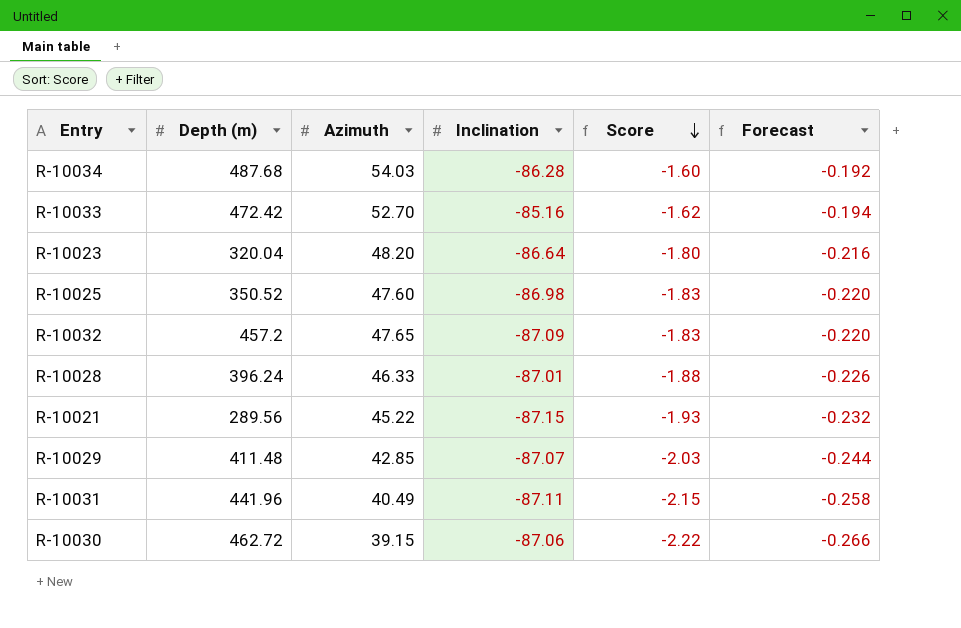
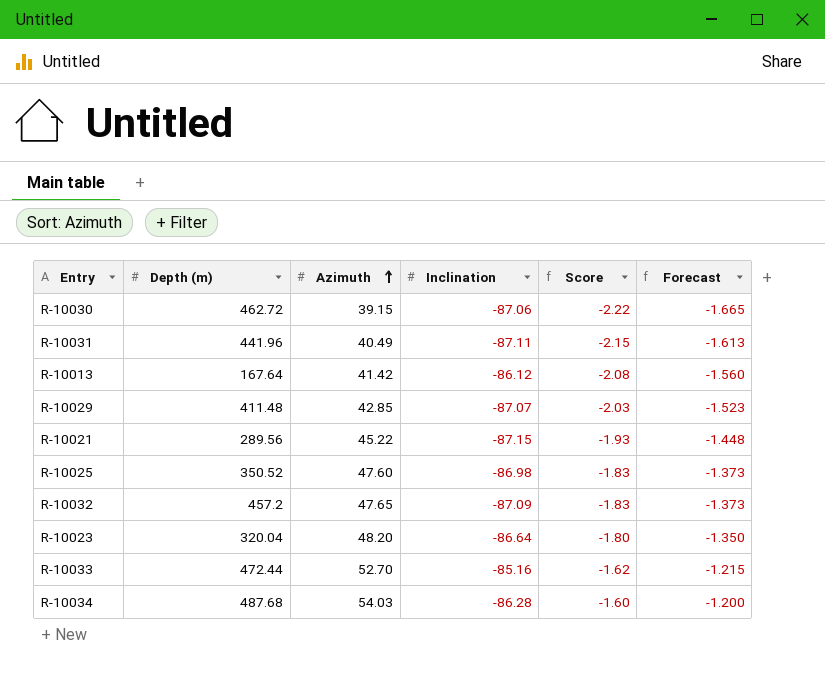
row order: Score descending -> Azimuth ascending
column Forecast | formula: [Score] * 0.12 -> [Score] * 0.75
row R-10028: 396.24 | 46.33 | -87.01 | -1.88 | -0.226 -> none
row R-10013: none -> 167.64 | 41.42 | -86.12 | -2.08 | -1.560
R-10033 | Depth (m): 472.42 -> 472.44

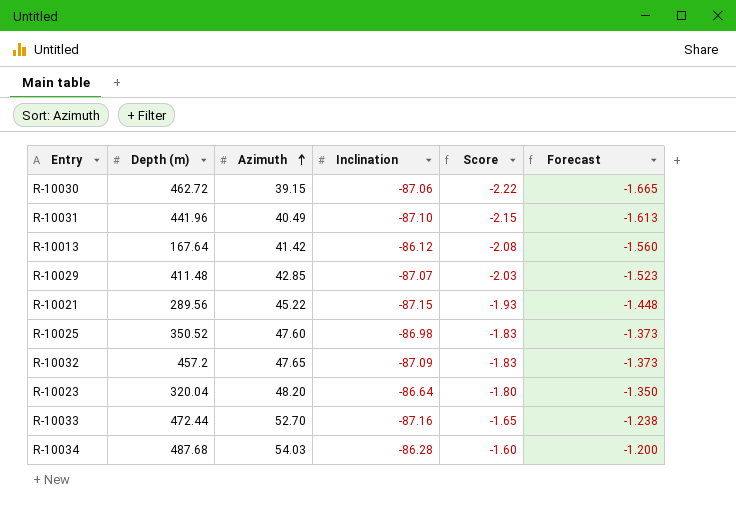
R-10031 | Inclination: -87.11 -> -87.10
R-10033 | Inclination: -85.16 -> -87.16
R-10033 | Score: -1.62 -> -1.65
R-10033 | Forecast: -1.215 -> -1.238

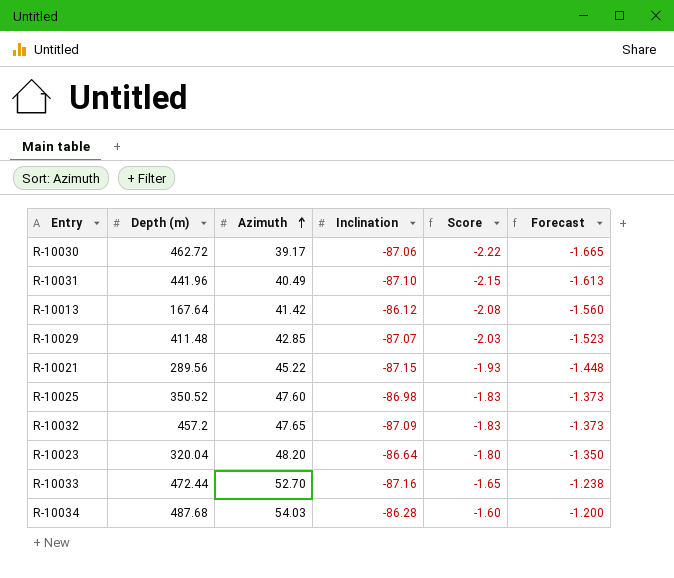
R-10030 | Azimuth: 39.15 -> 39.17

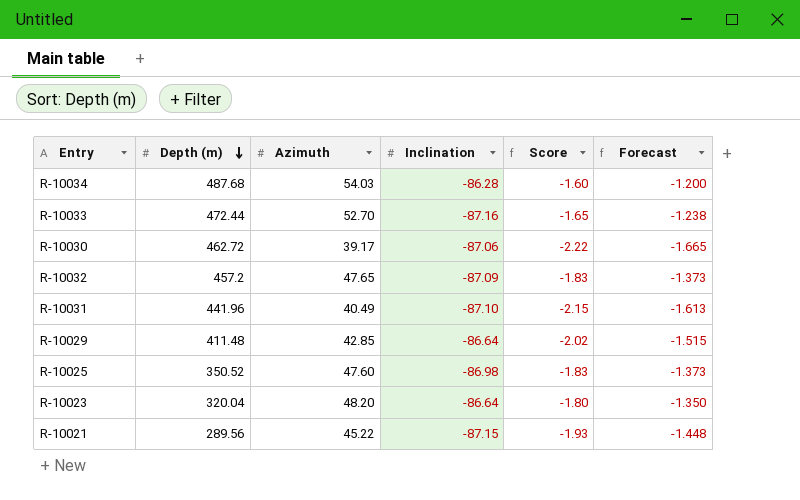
row order: Azimuth ascending -> Depth (m) descending
row R-10013: 167.64 | 41.42 | -86.12 | -2.08 | -1.560 -> none
R-10029 | Inclination: -87.07 -> -86.64
R-10029 | Score: -2.03 -> -2.02
R-10029 | Forecast: -1.523 -> -1.515

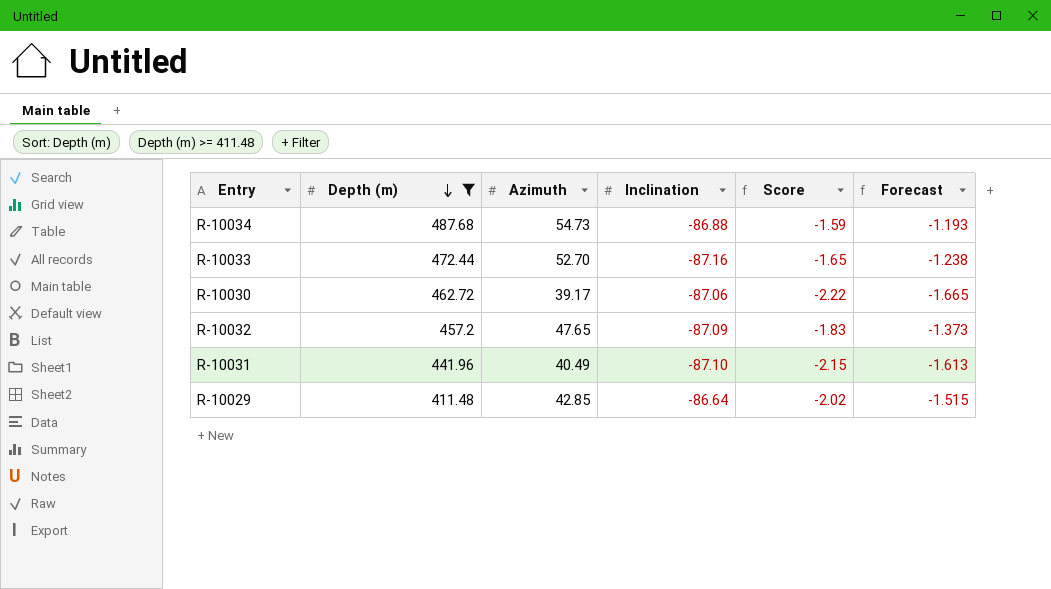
filter: none -> Depth (m) >= 411.48
R-10034 | Azimuth: 54.03 -> 54.73
R-10034 | Inclination: -86.28 -> -86.88
R-10034 | Score: -1.60 -> -1.59
R-10034 | Forecast: -1.200 -> -1.193

